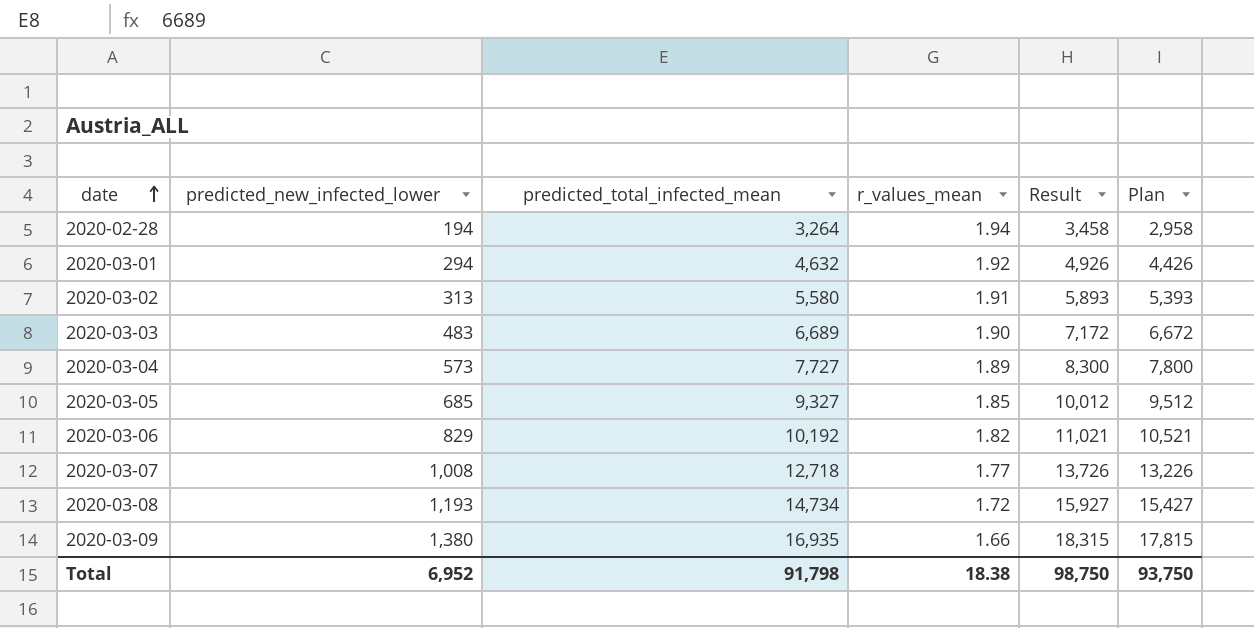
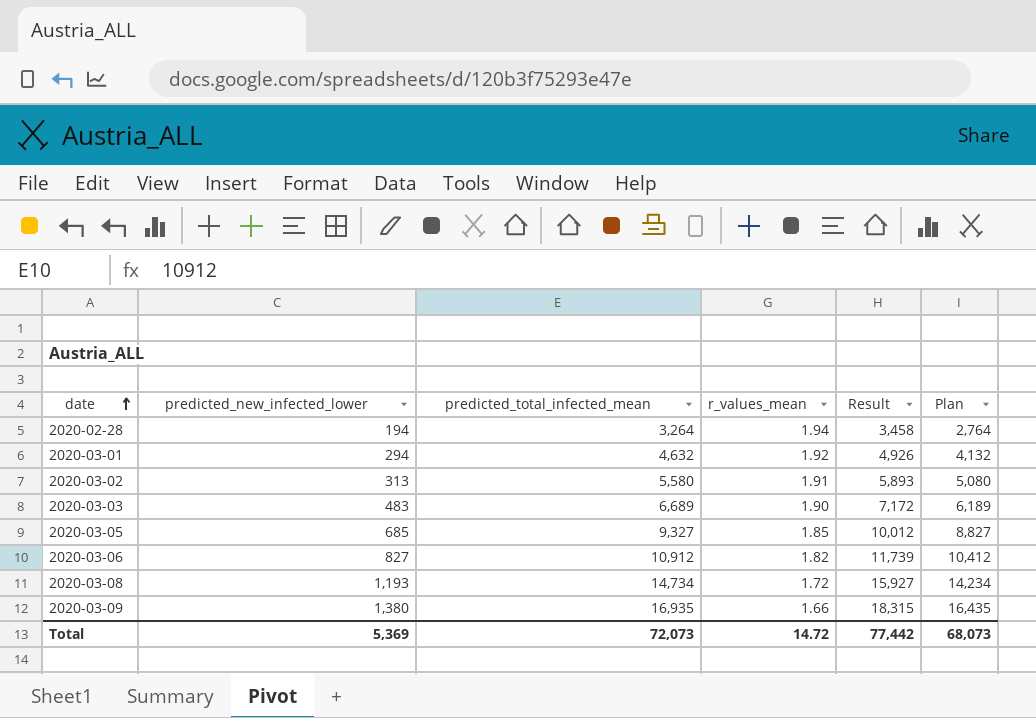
column Plan | formula: [Result] - 500 -> [predicted_total_infected_mean] - 500
row 2020-03-04: 573 | 7,727 | 1.89 | 8,300 | 7,800 -> none
row 2020-03-07: 1,008 | 12,718 | 1.77 | 13,726 | 13,226 -> none
2020-03-06 | predicted_new_infected_lower: 829 -> 827
2020-03-06 | predicted_total_infected_mean: 10,192 -> 10,912
2020-03-06 | Result: 11,021 -> 11,739
Total | predicted_new_infected_lower: 6,952 -> 5,369
Total | predicted_total_infected_mean: 91,798 -> 72,073
Total | r_values_mean: 18.38 -> 14.72
Total | Result: 98,750 -> 77,442
Total | Plan: 93,750 -> 68,073

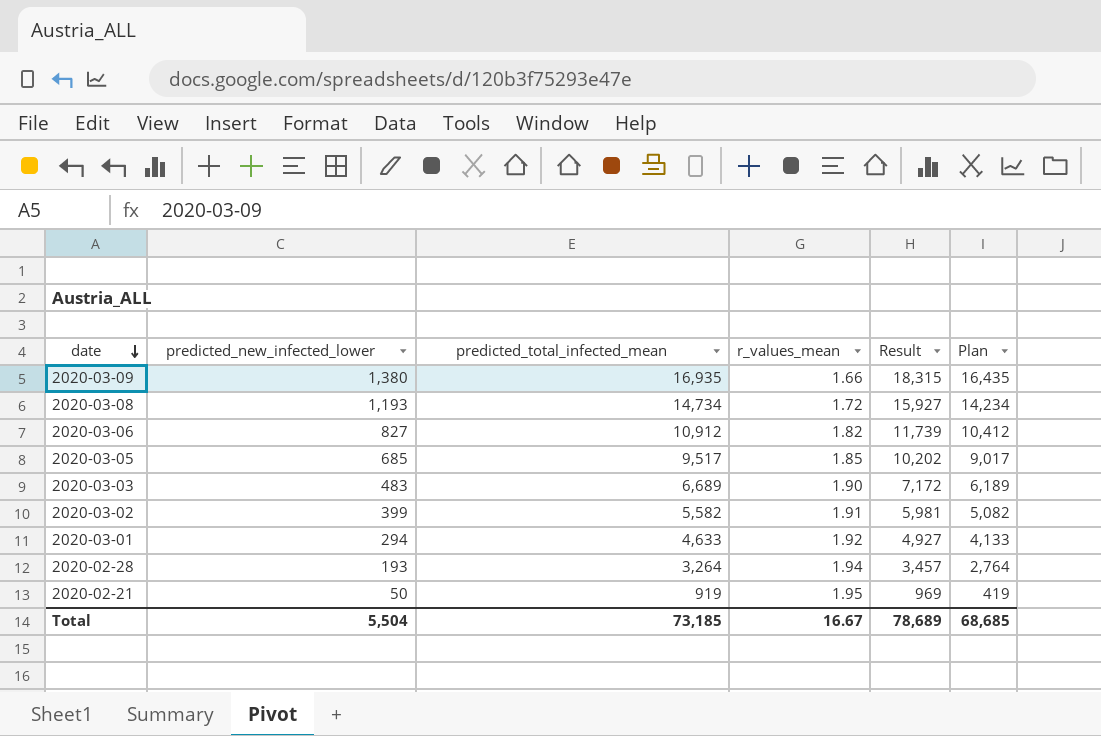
row order: date ascending -> date descending
2020-03-05 | predicted_total_infected_mean: 9,327 -> 9,517
2020-03-05 | Result: 10,012 -> 10,202
2020-03-05 | Plan: 8,827 -> 9,017
2020-03-02 | predicted_new_infected_lower: 313 -> 399
2020-03-02 | predicted_total_infected_mean: 5,580 -> 5,582
2020-03-02 | Result: 5,893 -> 5,981
2020-03-02 | Plan: 5,080 -> 5,082
2020-03-01 | predicted_total_infected_mean: 4,632 -> 4,633
2020-03-01 | Result: 4,926 -> 4,927
2020-03-01 | Plan: 4,132 -> 4,133
2020-02-28 | predicted_new_infected_lower: 194 -> 193
2020-02-28 | Result: 3,458 -> 3,457
row 2020-02-21: none -> 50 | 919 | 1.95 | 969 | 419
Total | predicted_new_infected_lower: 5,369 -> 5,504
Total | predicted_total_infected_mean: 72,073 -> 73,185
Total | r_values_mean: 14.72 -> 16.67
Total | Result: 77,442 -> 78,689
Total | Plan: 68,073 -> 68,685

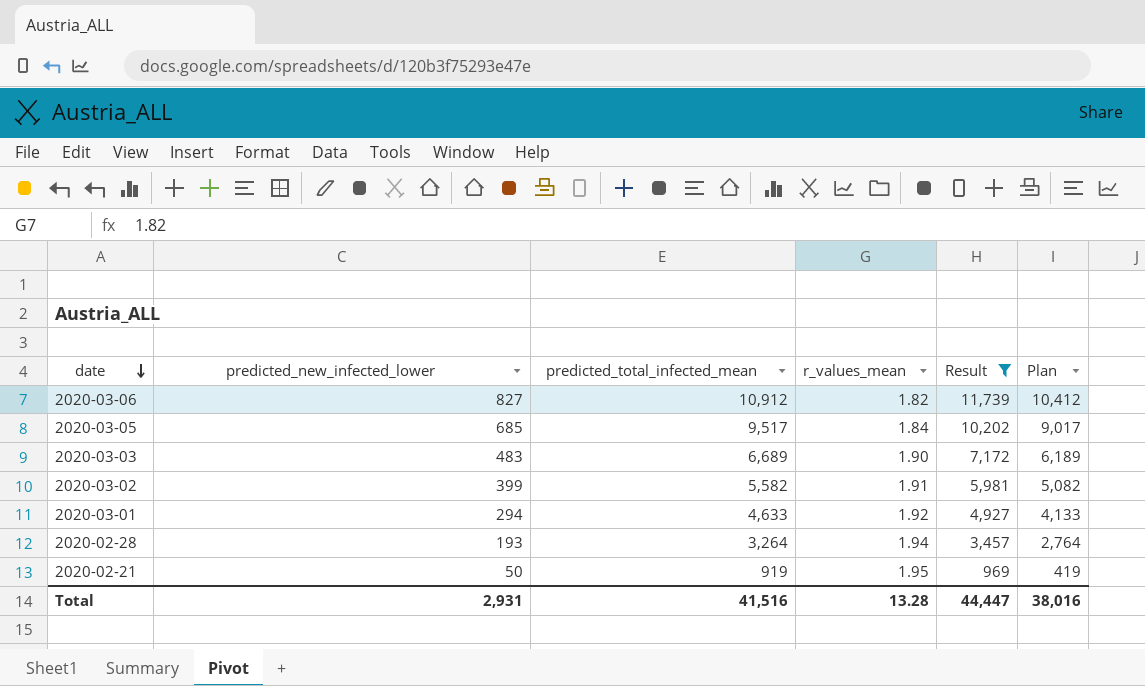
filter: none -> Result <= 11,739
2020-03-05 | r_values_mean: 1.85 -> 1.84
Total | predicted_new_infected_lower: 5,504 -> 2,931
Total | predicted_total_infected_mean: 73,185 -> 41,516
Total | r_values_mean: 16.67 -> 13.28
Total | Result: 78,689 -> 44,447
Total | Plan: 68,685 -> 38,016

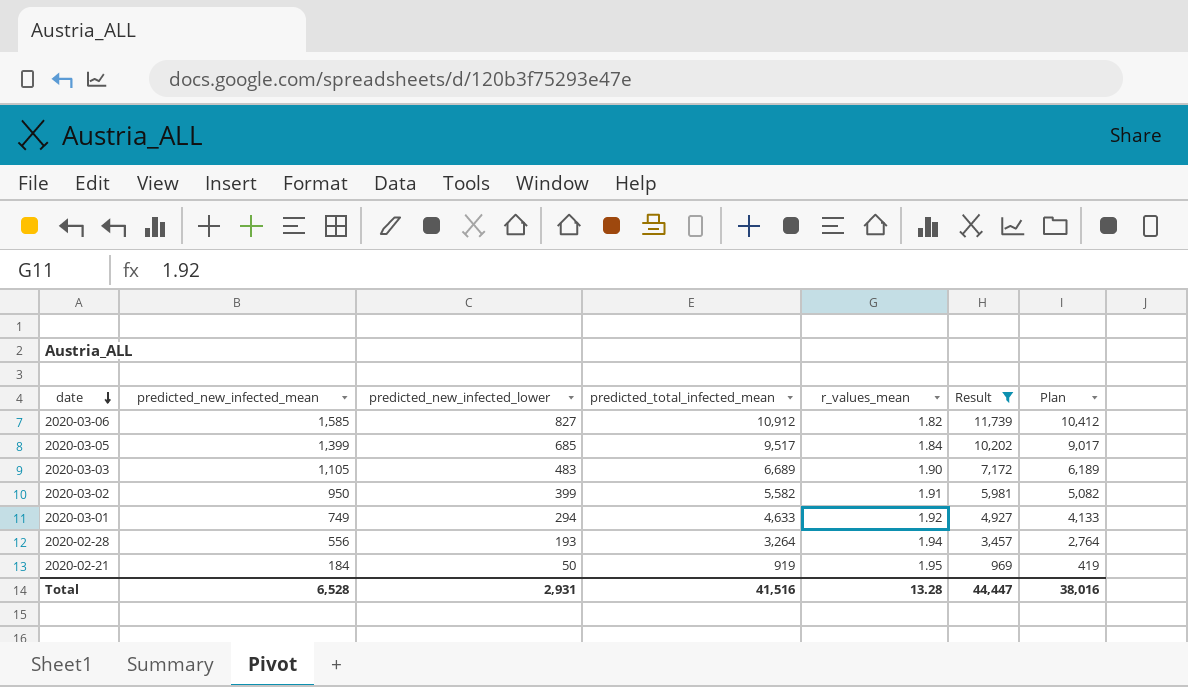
column predicted_new_infected_mean | position: none -> 2

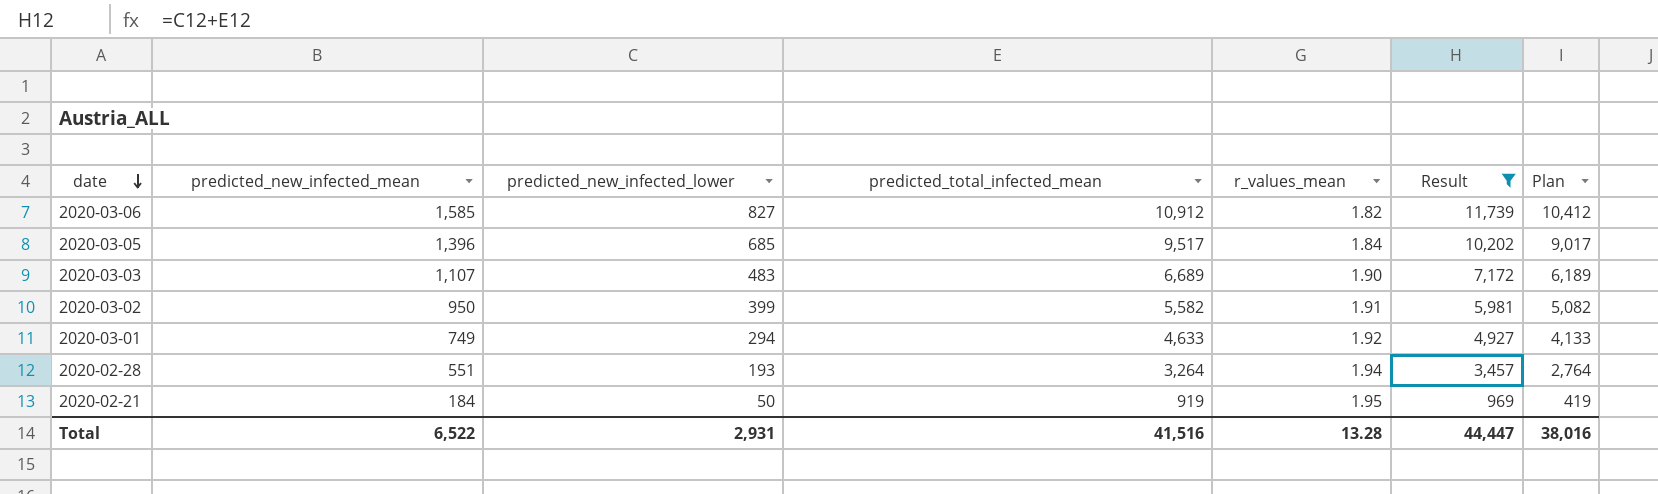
2020-03-05 | predicted_new_infected_mean: 1,399 -> 1,396
2020-03-03 | predicted_new_infected_mean: 1,105 -> 1,107
2020-02-28 | predicted_new_infected_mean: 556 -> 551
Total | predicted_new_infected_mean: 6,528 -> 6,522

